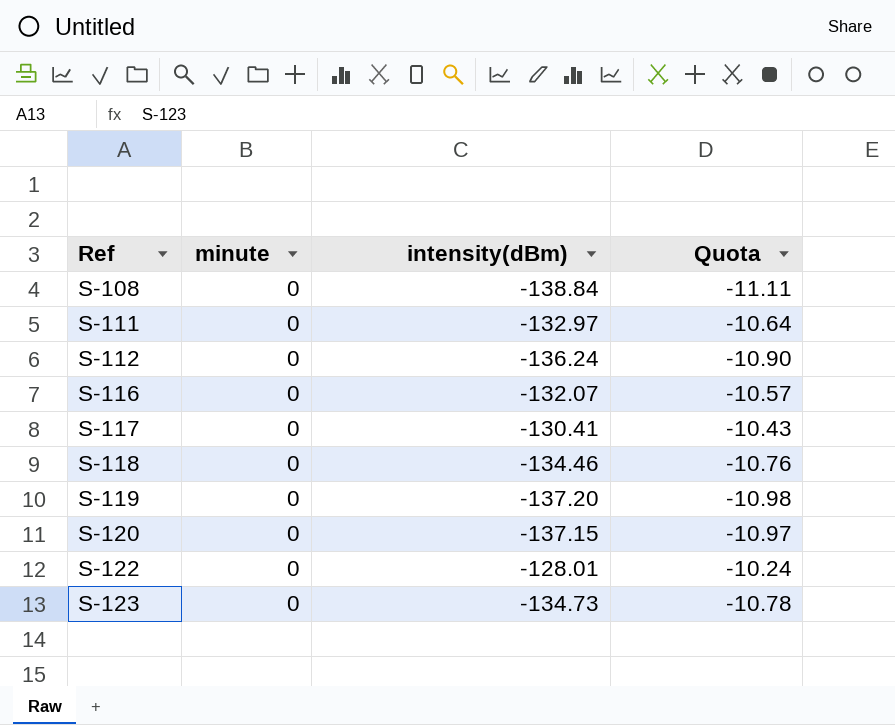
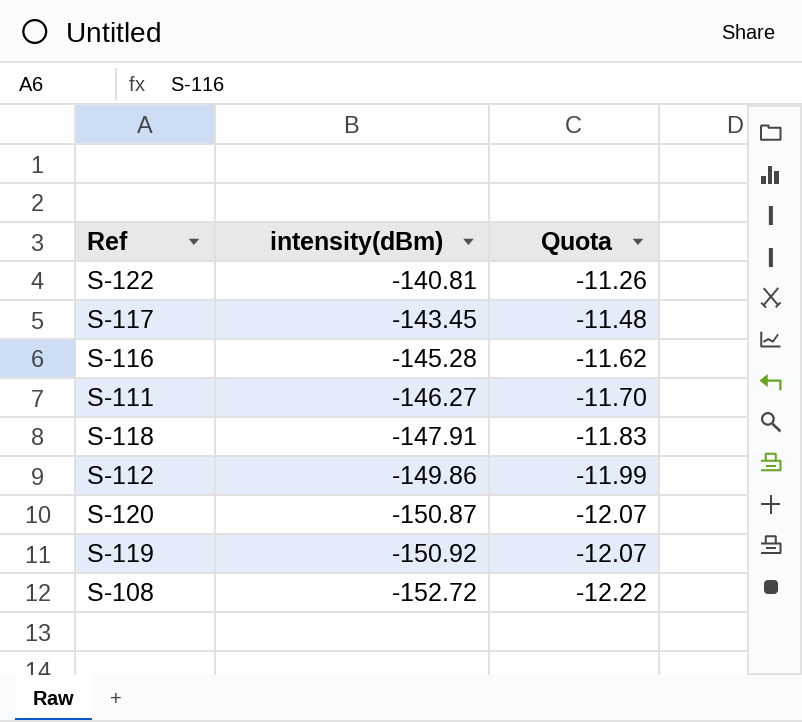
row order: Ref ascending -> intensity(dBm) descending
column minute | position: 2 -> none
row S-123: 0 | -134.73 | -10.78 -> none
S-122 | intensity(dBm): -128.01 -> -140.81
S-122 | Quota: -10.24 -> -11.26
S-117 | intensity(dBm): -130.41 -> -143.45
S-117 | Quota: -10.43 -> -11.48
S-116 | intensity(dBm): -132.07 -> -145.28
S-116 | Quota: -10.57 -> -11.62
S-111 | intensity(dBm): -132.97 -> -146.27
S-111 | Quota: -10.64 -> -11.70
S-118 | intensity(dBm): -134.46 -> -147.91
S-118 | Quota: -10.76 -> -11.83
S-112 | intensity(dBm): -136.24 -> -149.86
S-112 | Quota: -10.90 -> -11.99
S-120 | intensity(dBm): -137.15 -> -150.87
S-120 | Quota: -10.97 -> -12.07
S-119 | intensity(dBm): -137.20 -> -150.92
S-119 | Quota: -10.98 -> -12.07
S-108 | intensity(dBm): -138.84 -> -152.72
S-108 | Quota: -11.11 -> -12.22

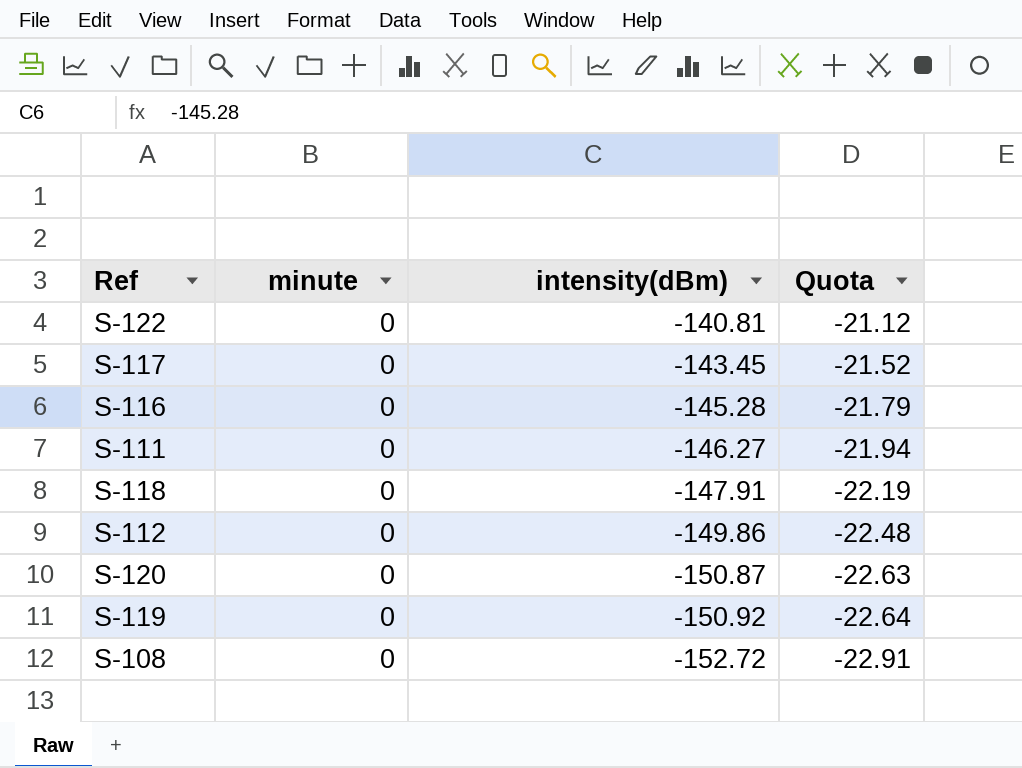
column minute | position: none -> 2
column Quota | formula: [intensity(dBm)] * 0.08 -> [intensity(dBm)] * 0.15

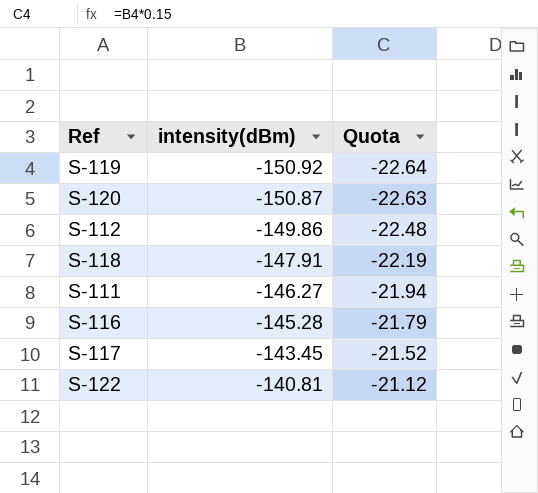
row order: intensity(dBm) descending -> intensity(dBm) ascending
column minute | position: 2 -> none
row S-108: 0 | -152.72 | -22.91 -> none

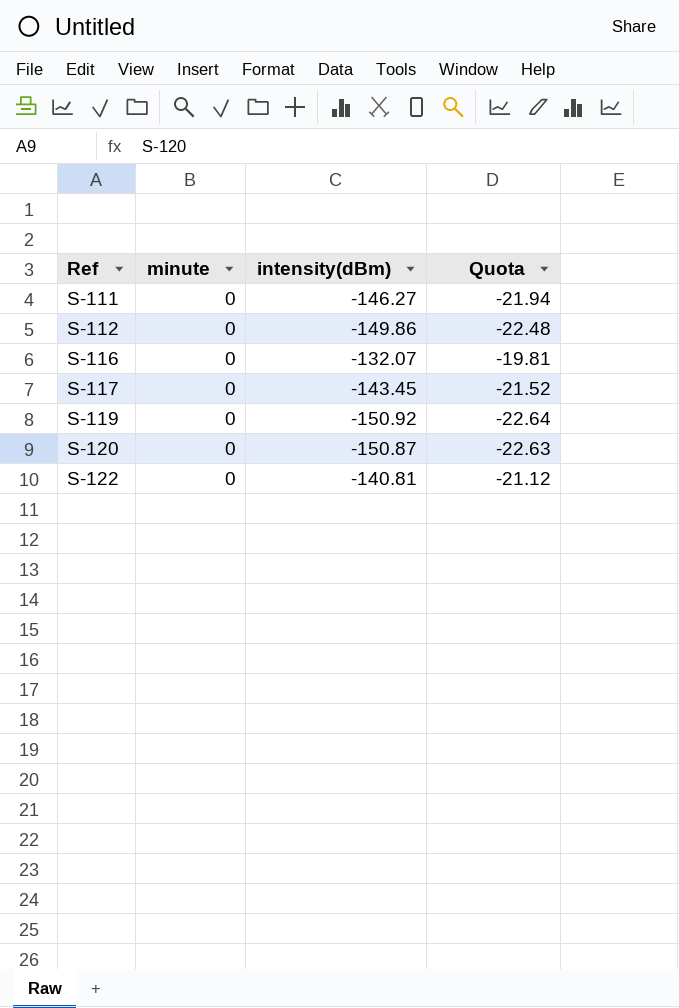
row order: intensity(dBm) ascending -> Ref ascending
column minute | position: none -> 2
row S-118: -147.91 | -22.19 -> none
S-116 | intensity(dBm): -145.28 -> -132.07
S-116 | Quota: -21.79 -> -19.81

